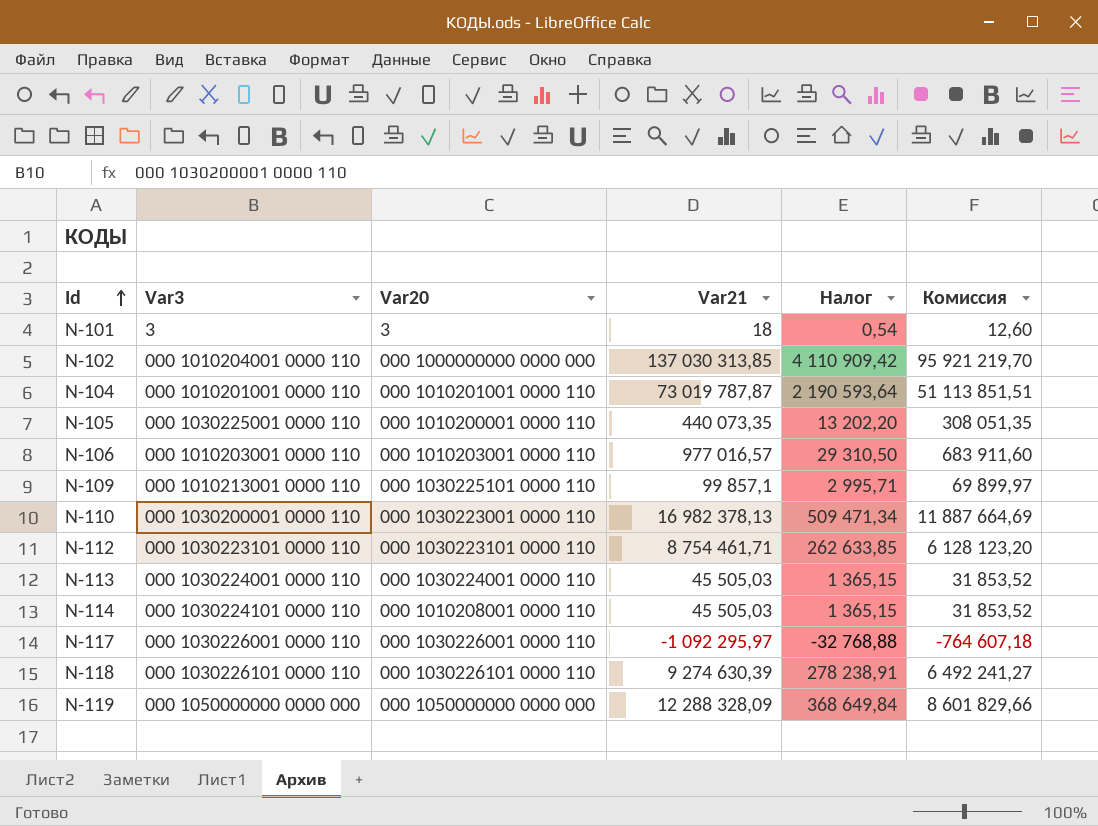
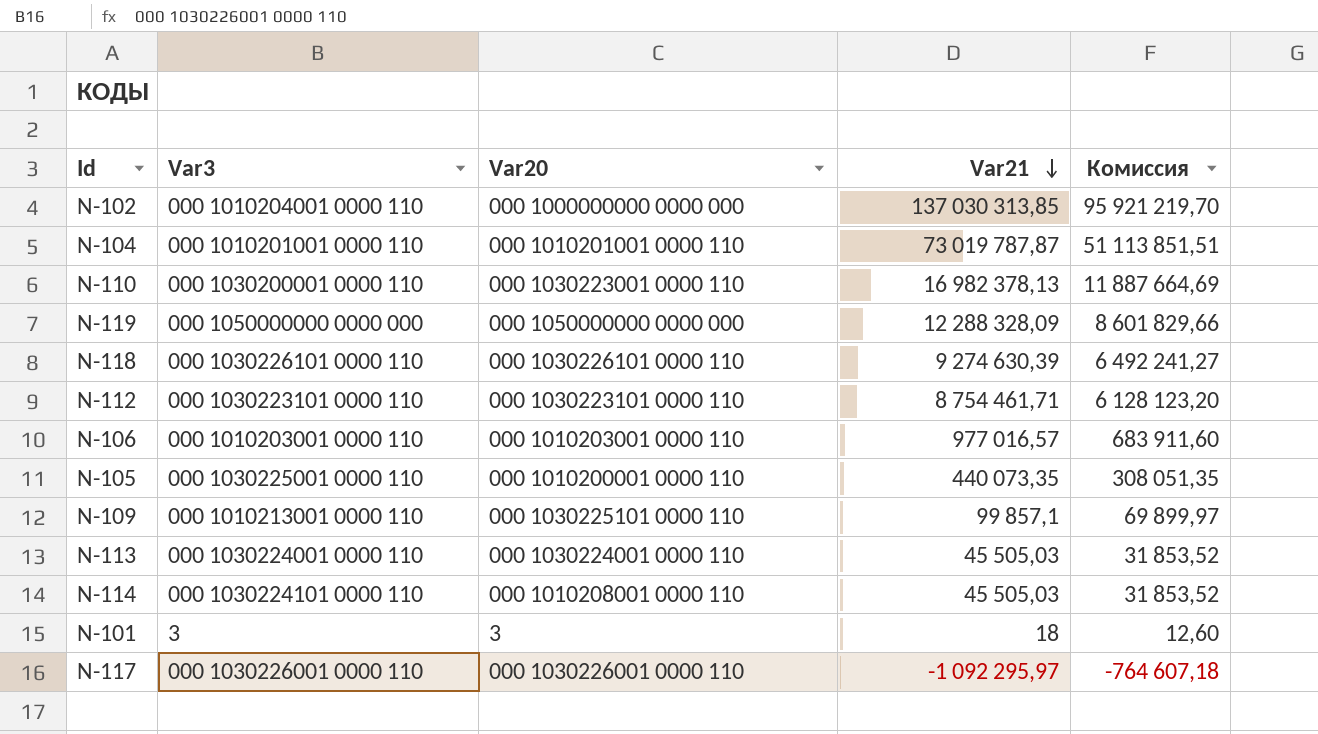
row order: Id ascending -> Var21 descending
column Налог | formula: [Var21] * 0,03 -> none

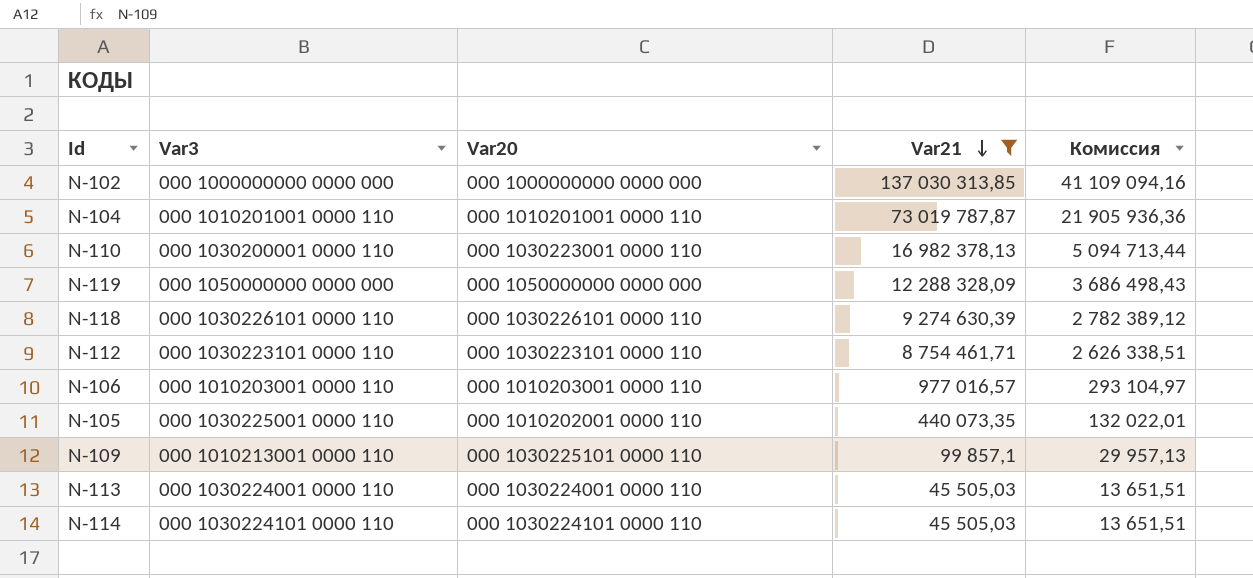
filter: none -> Var21 >= 45 505,03
column Комиссия | formula: [Var21] * 0,7 -> [Var21] * 0,3
N-102 | Var3: 000 1010204001 0000 110 -> 000 1000000000 0000 000
N-105 | Var20: 000 1010200001 0000 110 -> 000 1010202001 0000 110
N-114 | Var20: 000 1010208001 0000 110 -> 000 1030224101 0000 110

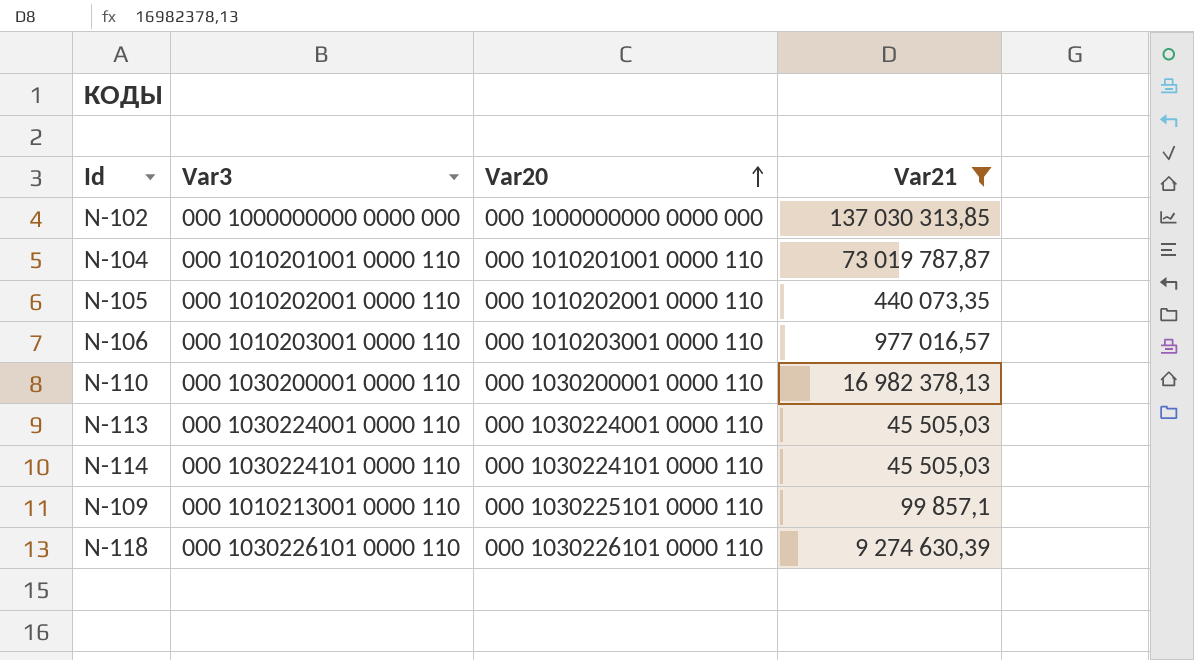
row order: Var21 descending -> Var20 ascending
column Комиссия | formula: [Var21] * 0,3 -> none
row N-119: 000 1050000000 0000 000 | 000 1050000000 0000 000 | 12 288 328,09 | 3 686 498,43 -> none
row N-112: 000 1030223101 0000 110 | 000 1030223101 0000 110 | 8 754 461,71 | 2 626 338,51 -> none
N-105 | Var3: 000 1030225001 0000 110 -> 000 1010202001 0000 110
N-110 | Var20: 000 1030223001 0000 110 -> 000 1030200001 0000 110

